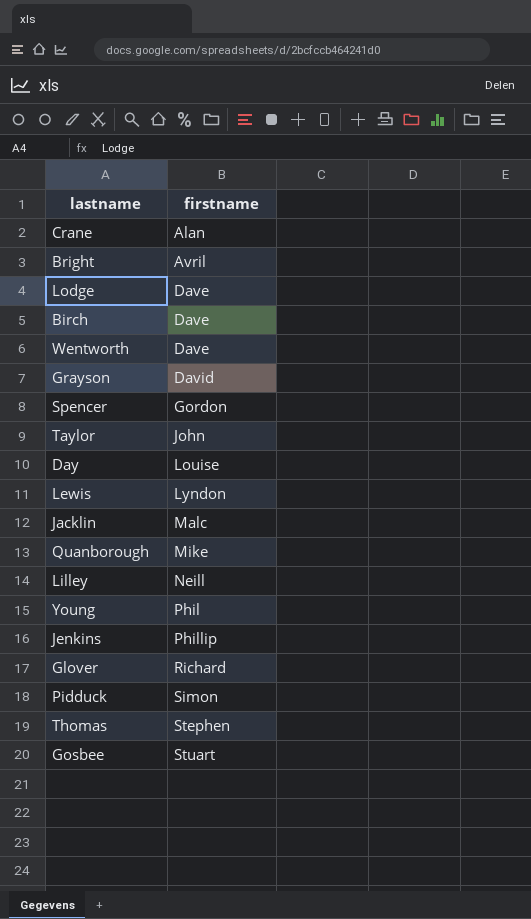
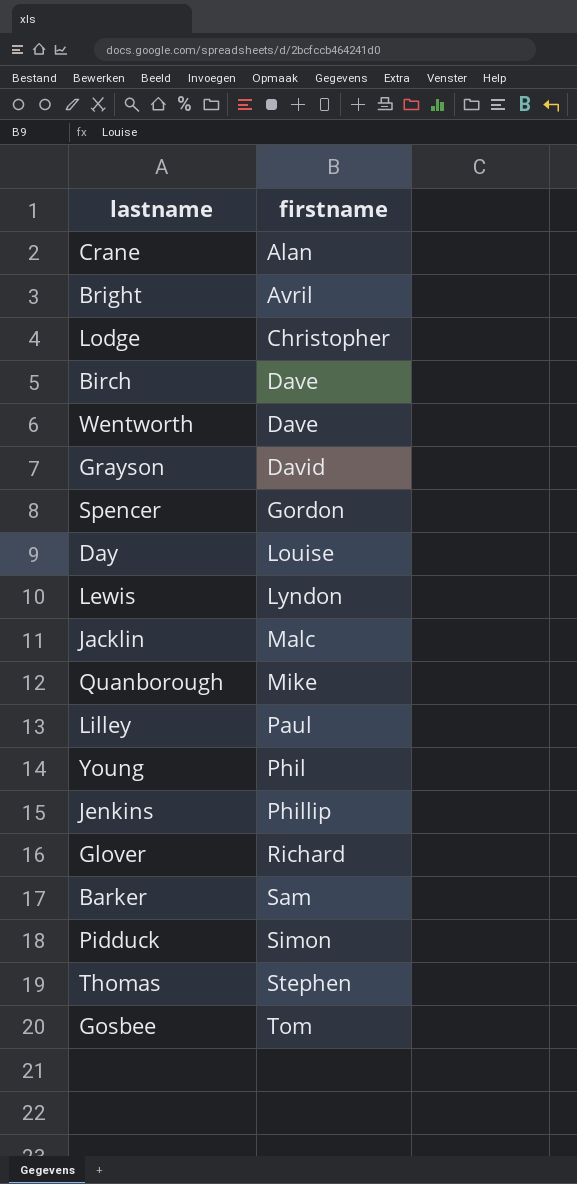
row Taylor: John -> none
Lodge | firstname: Dave -> Christopher
Lilley | firstname: Neill -> Paul
row Barker: none -> Sam
Gosbee | firstname: Stuart -> Tom

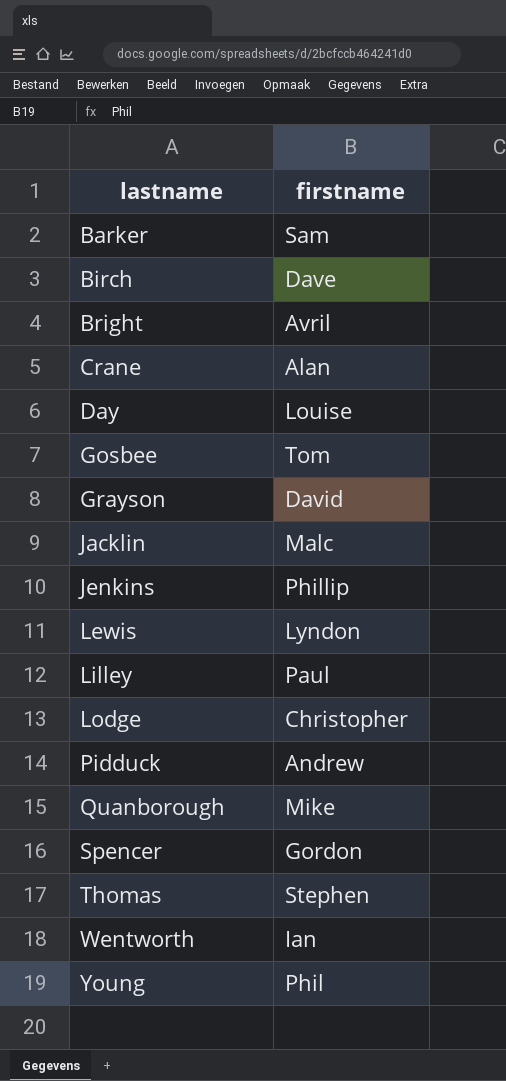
row order: firstname ascending -> lastname ascending
row Glover: Richard -> none
Pidduck | firstname: Simon -> Andrew
Wentworth | firstname: Dave -> Ian

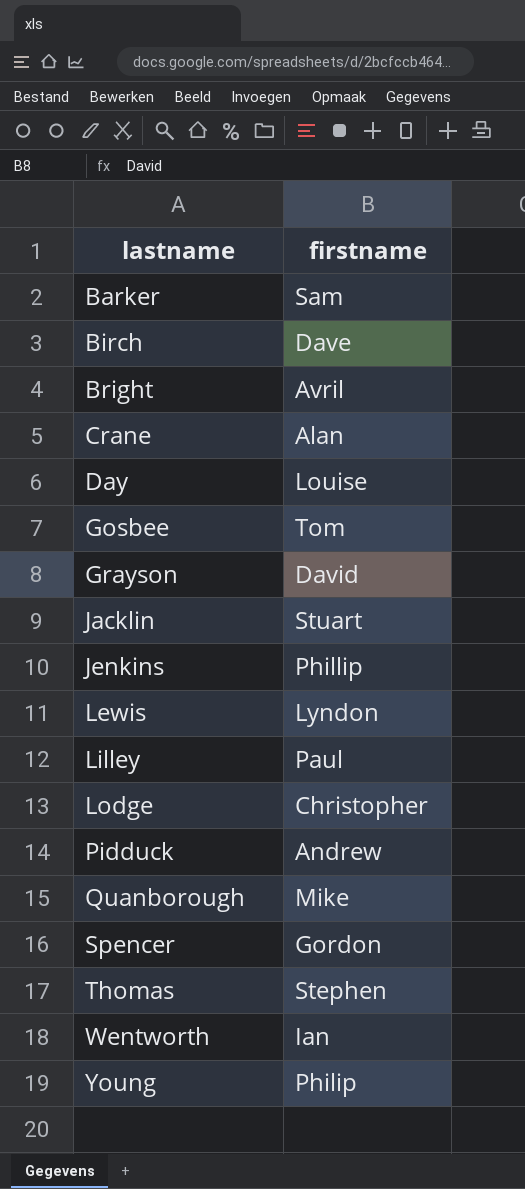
Jacklin | firstname: Malc -> Stuart
Young | firstname: Phil -> Philip

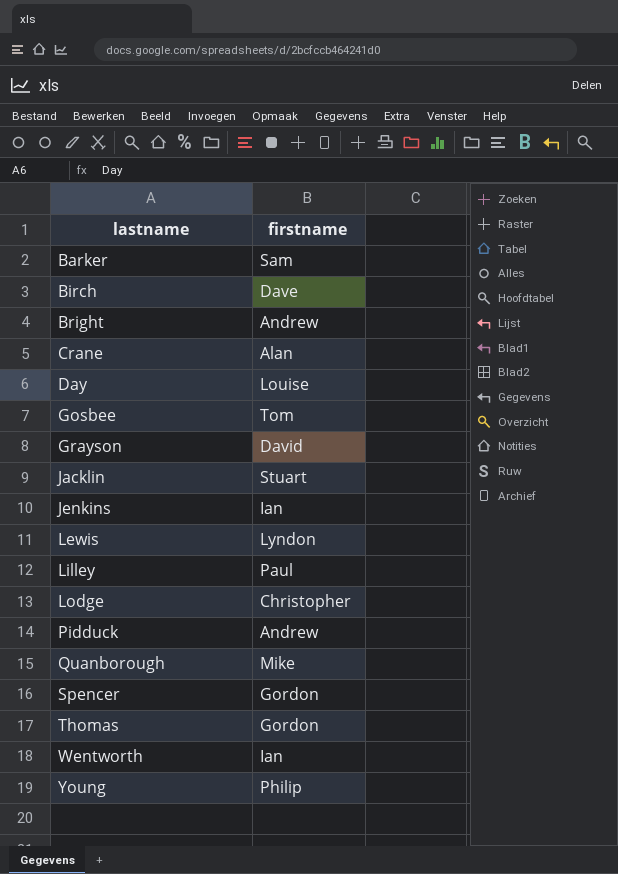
Bright | firstname: Avril -> Andrew
Jenkins | firstname: Phillip -> Ian
Thomas | firstname: Stephen -> Gordon

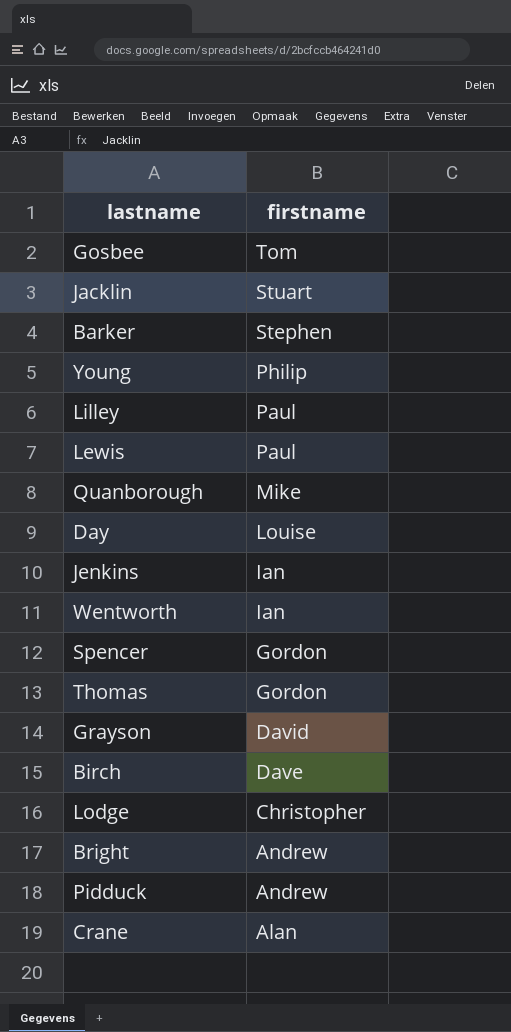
row order: lastname ascending -> firstname descending
Barker | firstname: Sam -> Stephen
Lewis | firstname: Lyndon -> Paul

